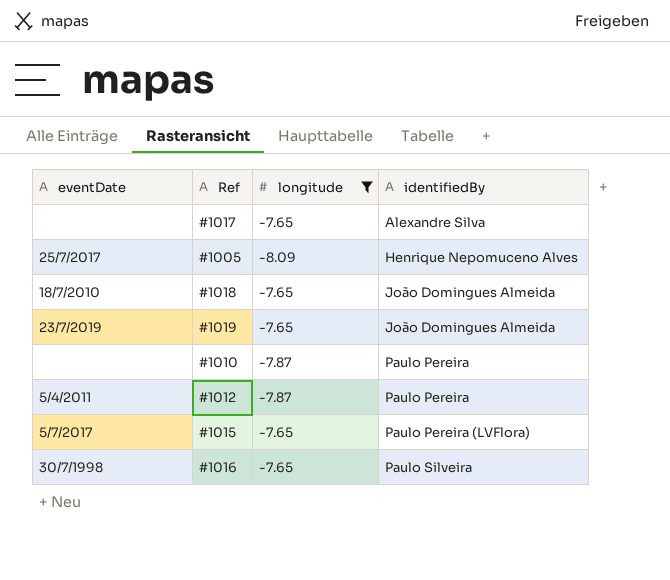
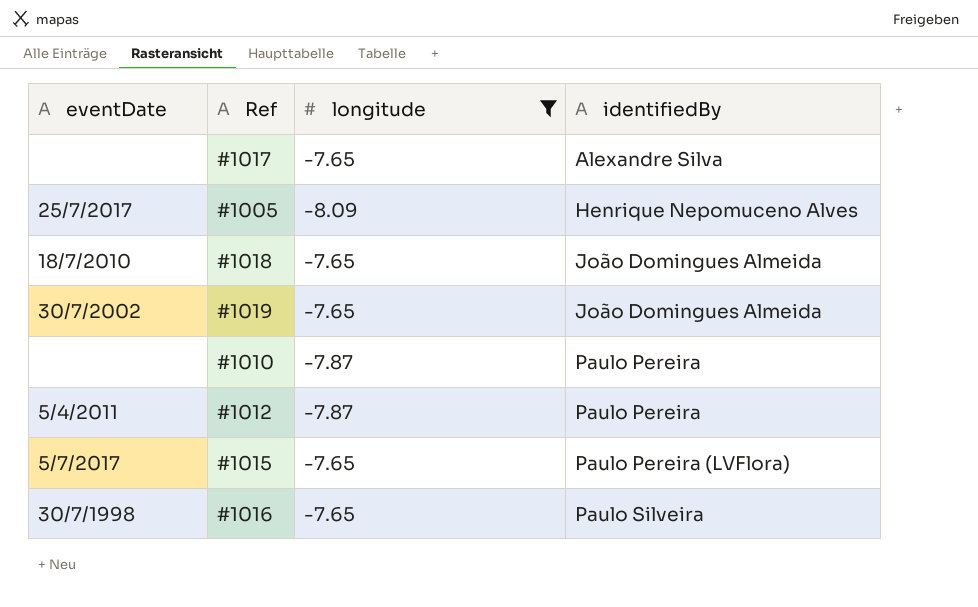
#1019 | eventDate: 23/7/2019 -> 30/7/2002

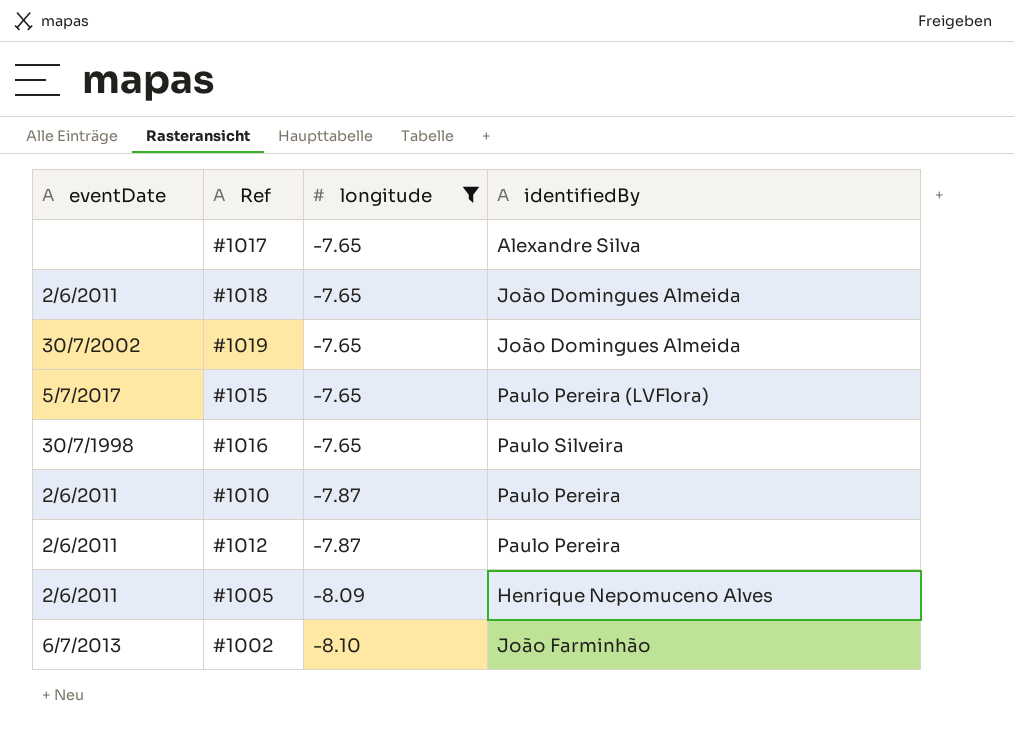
row order: identifiedBy ascending -> longitude descending
#1018 | eventDate: 18/7/2010 -> 2/6/2011
#1010 | eventDate: none -> 2/6/2011
#1012 | eventDate: 5/4/2011 -> 2/6/2011
#1005 | eventDate: 25/7/2017 -> 2/6/2011
row #1002: none -> 6/7/2013 | -8.10 | João Farminhão

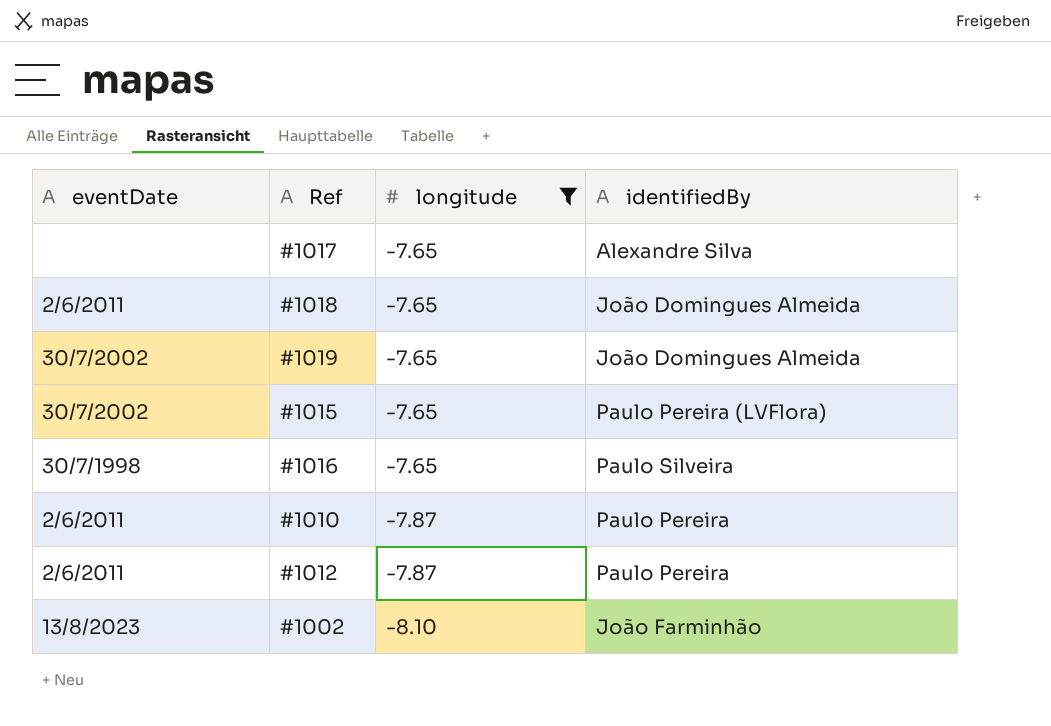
row #1005: 2/6/2011 | -8.09 | Henrique Nepomuceno Alves -> none
#1015 | eventDate: 5/7/2017 -> 30/7/2002
#1002 | eventDate: 6/7/2013 -> 13/8/2023

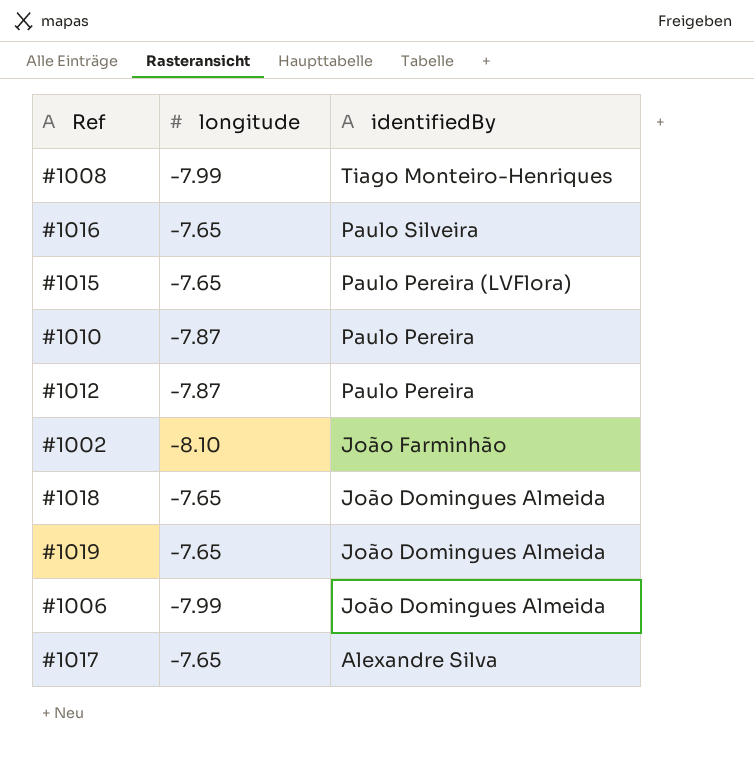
filter: longitude != -7.99 -> none
row order: longitude descending -> identifiedBy descending
column eventDate | position: 1 -> none

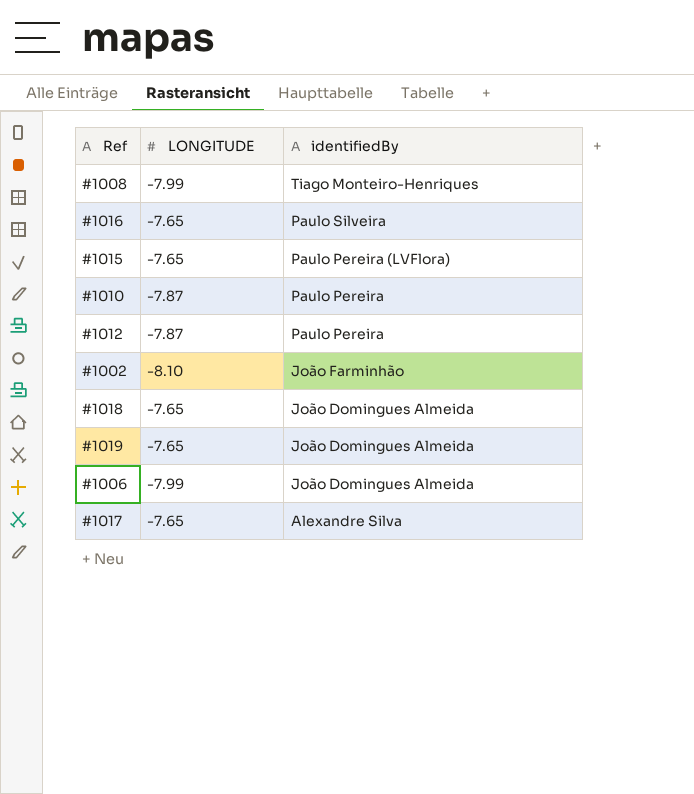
column name: longitude -> LONGITUDE

